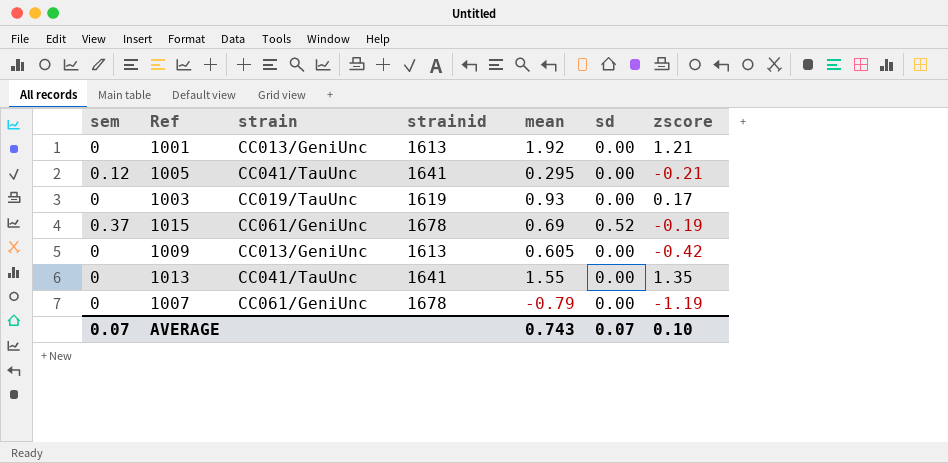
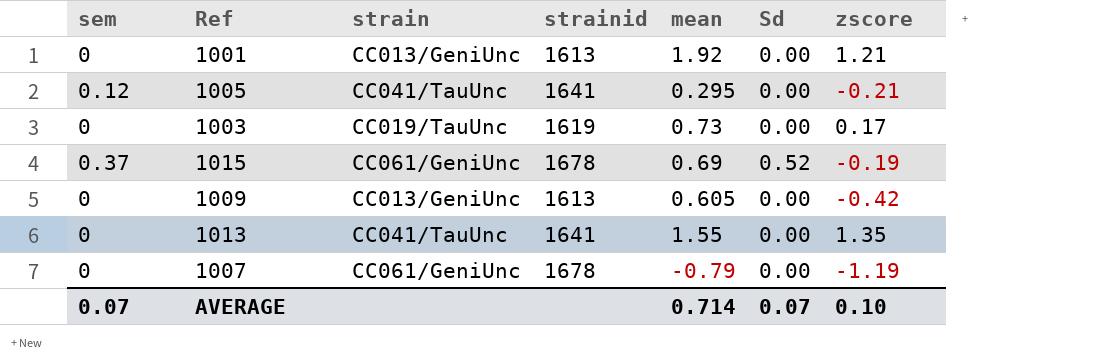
column name: sd -> Sd
1003 | mean: 0.93 -> 0.73
AVERAGE | mean: 0.743 -> 0.714

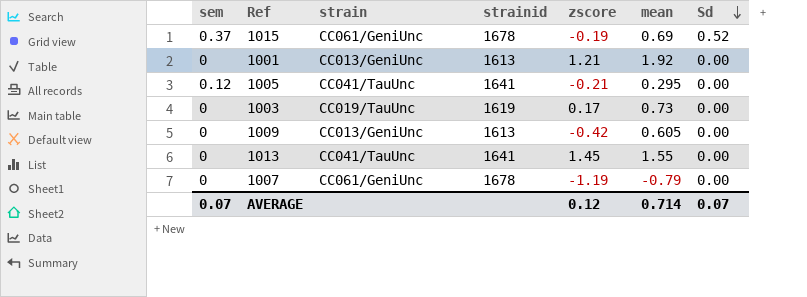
row order: none -> Sd descending
column zscore | position: 7 -> 5
1013 | zscore: 1.35 -> 1.45
AVERAGE | zscore: 0.10 -> 0.12

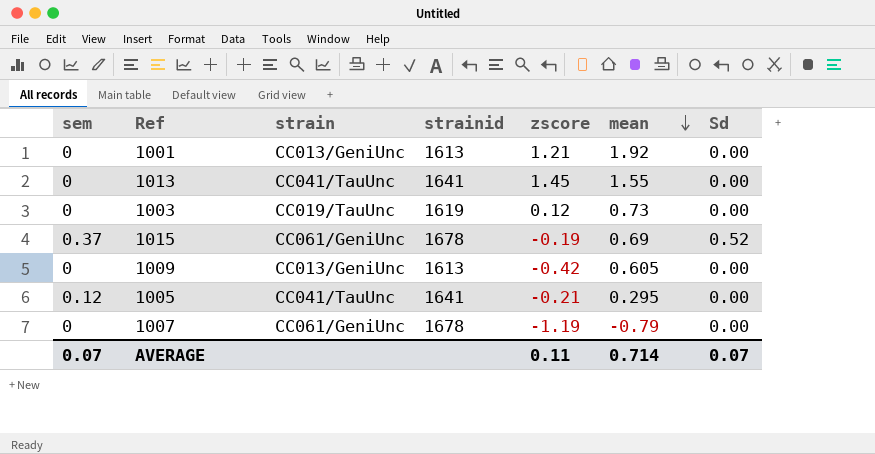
row order: Sd descending -> mean descending
1003 | zscore: 0.17 -> 0.12
AVERAGE | zscore: 0.12 -> 0.11

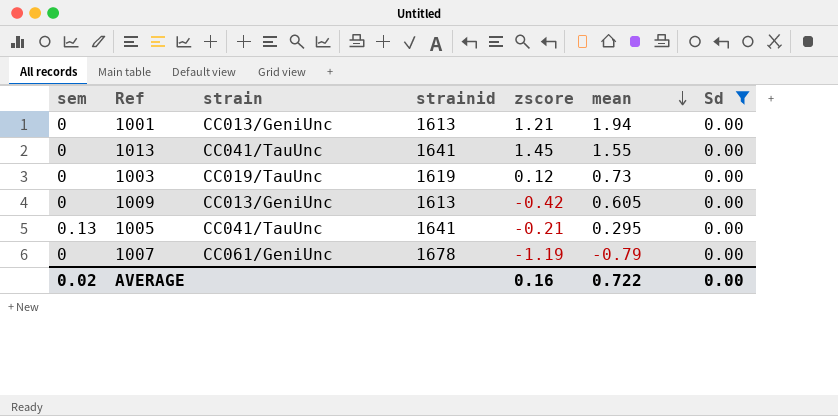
filter: none -> Sd = 0.00
1001 | mean: 1.92 -> 1.94
1005 | sem: 0.12 -> 0.13
AVERAGE | sem: 0.07 -> 0.02
AVERAGE | zscore: 0.11 -> 0.16
AVERAGE | mean: 0.714 -> 0.722
AVERAGE | Sd: 0.07 -> 0.00

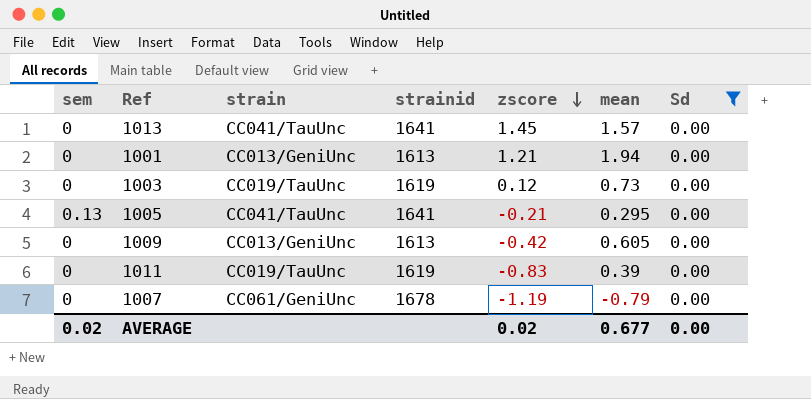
row order: mean descending -> zscore descending
1013 | mean: 1.55 -> 1.57
row 1011: none -> 0 | CC019/TauUnc | 1619 | -0.83 | 0.39 | 0.00
AVERAGE | zscore: 0.16 -> 0.02
AVERAGE | mean: 0.722 -> 0.677

